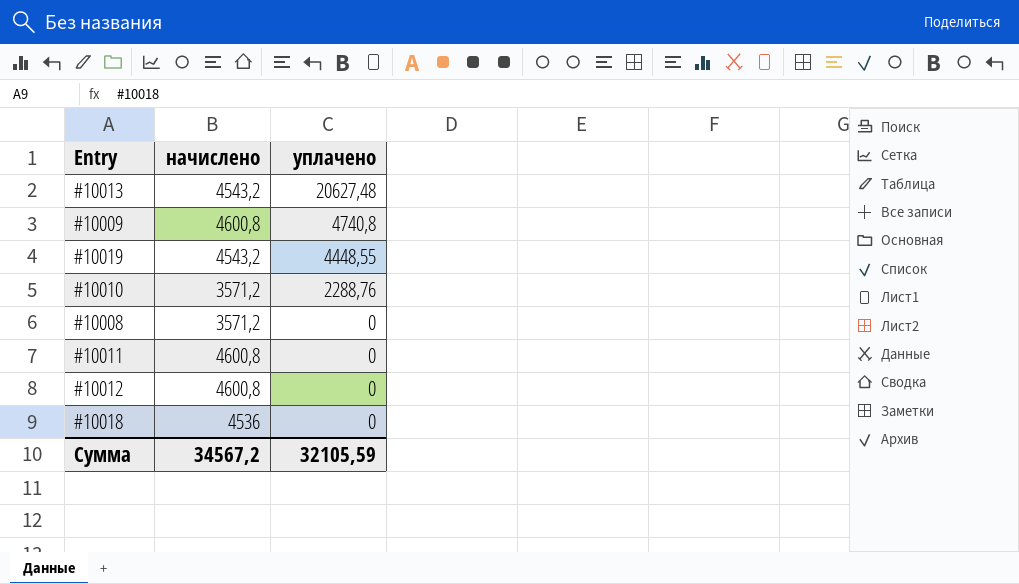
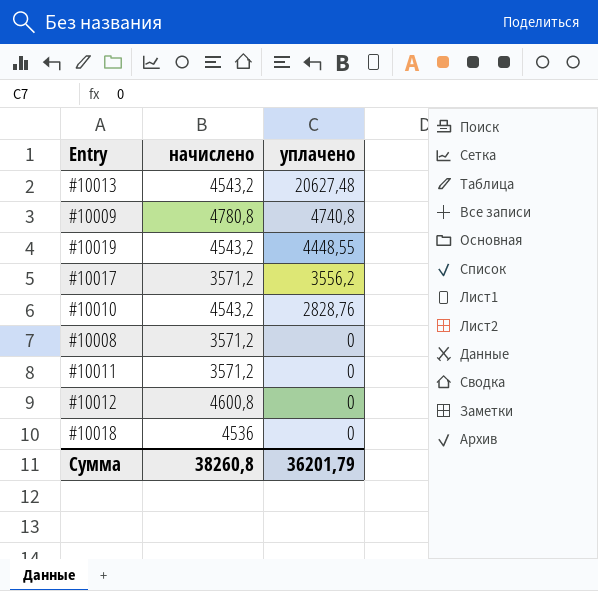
#10009 | начислено: 4600,8 -> 4780,8
row #10017: none -> 3571,2 | 3556,2
#10010 | начислено: 3571,2 -> 4543,2
#10010 | уплачено: 2288,76 -> 2828,76
#10011 | начислено: 4600,8 -> 3571,2
Сумма | начислено: 34567,2 -> 38260,8
Сумма | уплачено: 32105,59 -> 36201,79

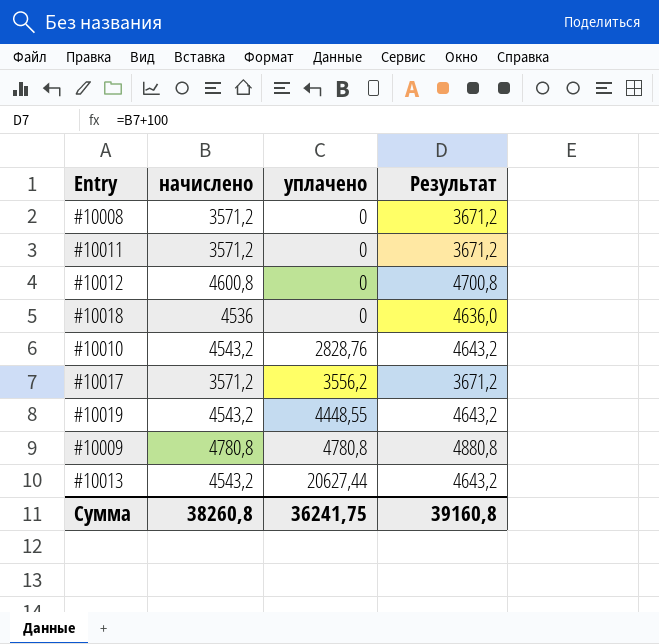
row order: уплачено descending -> уплачено ascending
column Результат | formula: none -> [начислено] + 100
#10009 | уплачено: 4740,8 -> 4780,8
#10013 | уплачено: 20627,48 -> 20627,44
Сумма | уплачено: 36201,79 -> 36241,75

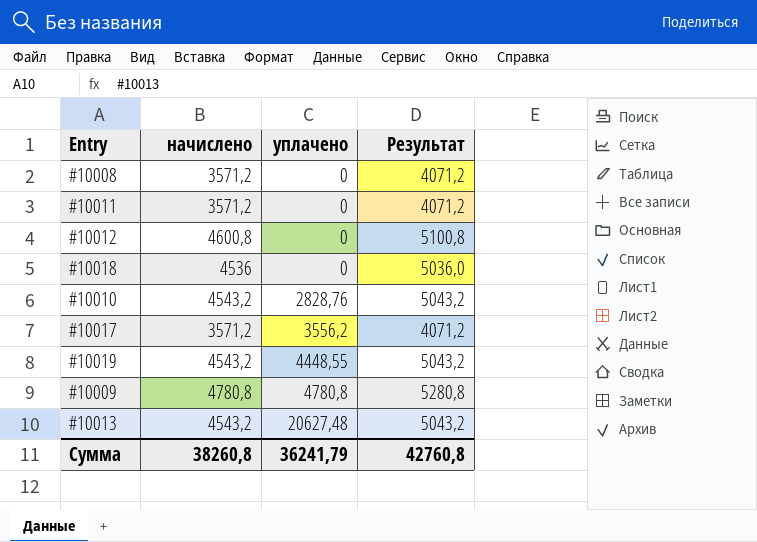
column Результат | formula: [начислено] + 100 -> [начислено] + 500
#10013 | уплачено: 20627,44 -> 20627,48
Сумма | уплачено: 36241,75 -> 36241,79
Сумма | Результат: 39160,8 -> 42760,8

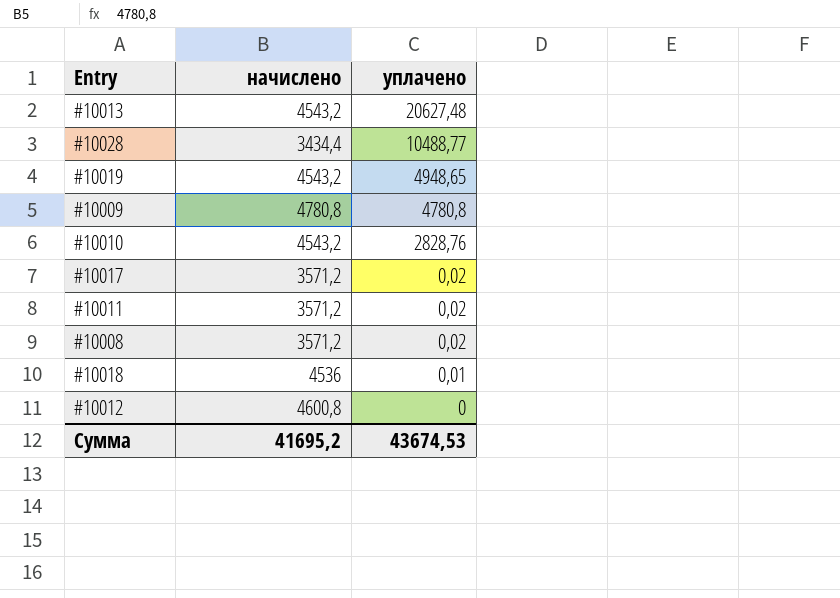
row order: уплачено ascending -> уплачено descending
column Результат | formula: [начислено] + 500 -> none
row #10028: none -> 3434,4 | 10488,77
#10019 | уплачено: 4448,55 -> 4948,65
#10017 | уплачено: 3556,2 -> 0,02
#10011 | уплачено: 0 -> 0,02
#10008 | уплачено: 0 -> 0,02
#10018 | уплачено: 0 -> 0,01
Сумма | начислено: 38260,8 -> 41695,2
Сумма | уплачено: 36241,79 -> 43674,53

